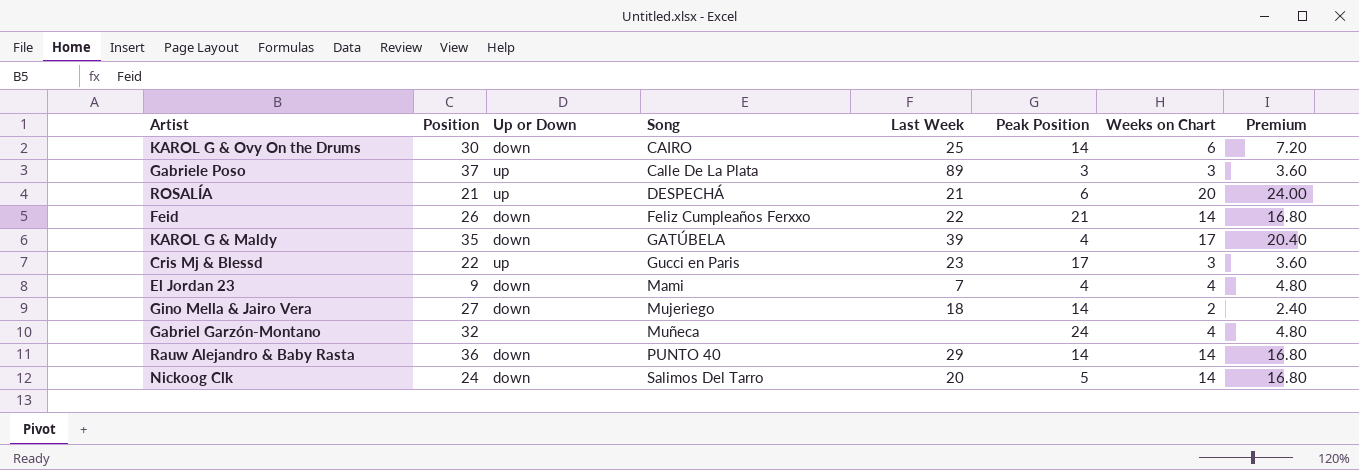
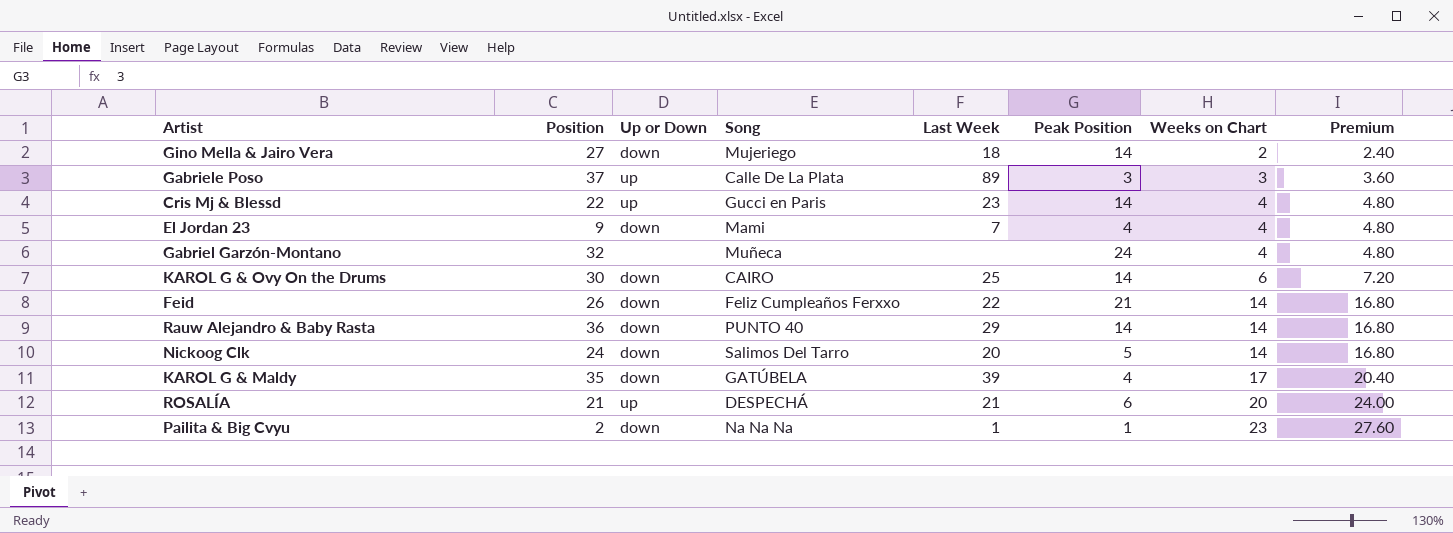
row order: Song ascending -> Weeks on Chart ascending
Cris Mj & Blessd | Peak Position: 17 -> 14
Cris Mj & Blessd | Weeks on Chart: 3 -> 4
Cris Mj & Blessd | Premium: 3.60 -> 4.80
row Pailita & Big Cvyu: none -> 2 | down | Na Na Na | 1 | 1 | 23 | 27.60

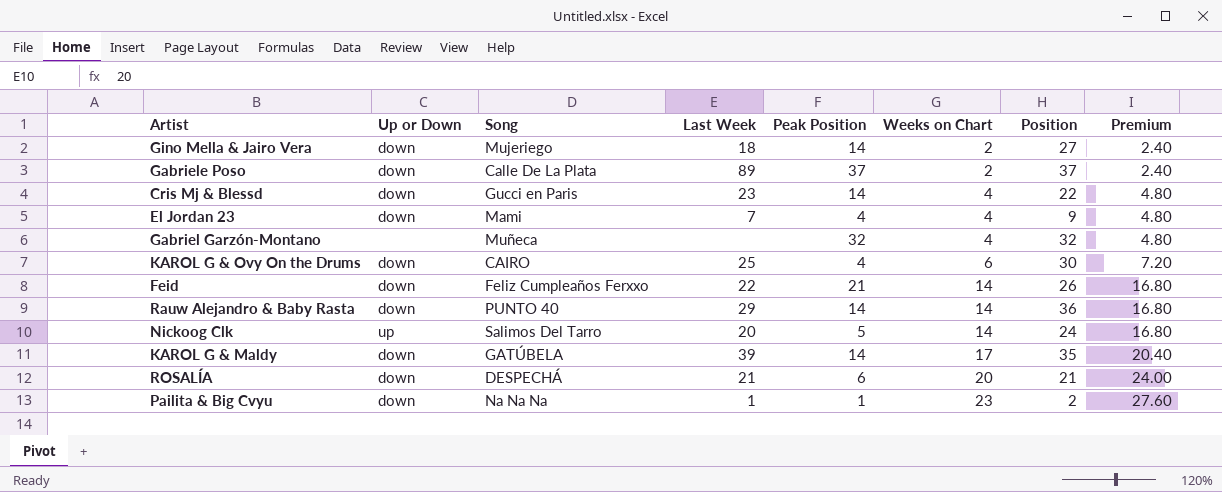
column Position | position: 2 -> 7
Gabriele Poso | Up or Down: up -> down
Gabriele Poso | Peak Position: 3 -> 37
Gabriele Poso | Weeks on Chart: 3 -> 2
Gabriele Poso | Premium: 3.60 -> 2.40
Cris Mj & Blessd | Up or Down: up -> down
Gabriel Garzón-Montano | Peak Position: 24 -> 32
KAROL G & Ovy On the Drums | Peak Position: 14 -> 4
Nickoog Clk | Up or Down: down -> up
KAROL G & Maldy | Peak Position: 4 -> 14
ROSALÍA | Up or Down: up -> down

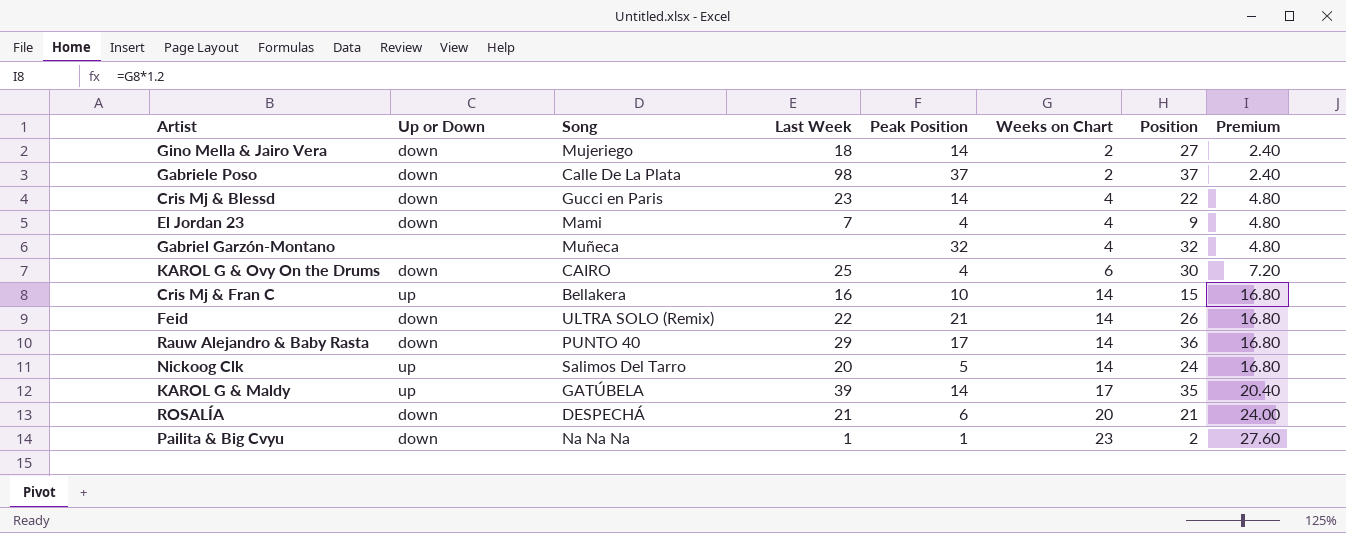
Gabriele Poso | Last Week: 89 -> 98
row Cris Mj & Fran C: none -> up | Bellakera | 16 | 10 | 14 | 15 | 16.80
Feid | Song: Feliz Cumpleaños Ferxxo -> ULTRA SOLO (Remix)
Rauw Alejandro & Baby Rasta | Peak Position: 14 -> 17
KAROL G & Maldy | Up or Down: down -> up

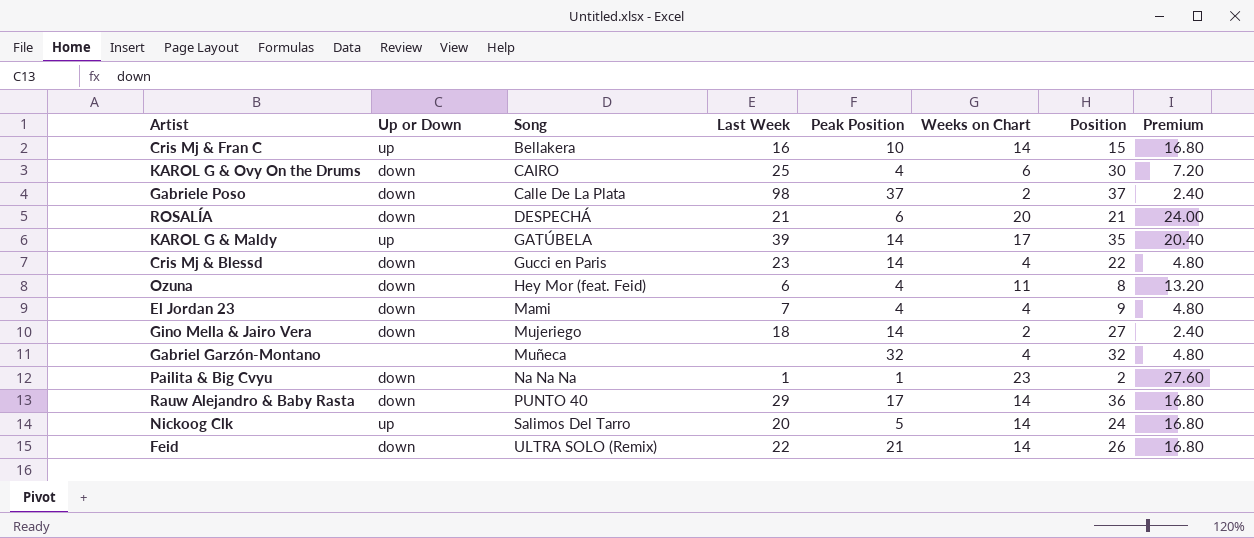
row order: Weeks on Chart ascending -> Song ascending
row Ozuna: none -> down | Hey Mor (feat. Feid) | 6 | 4 | 11 | 8 | 13.20

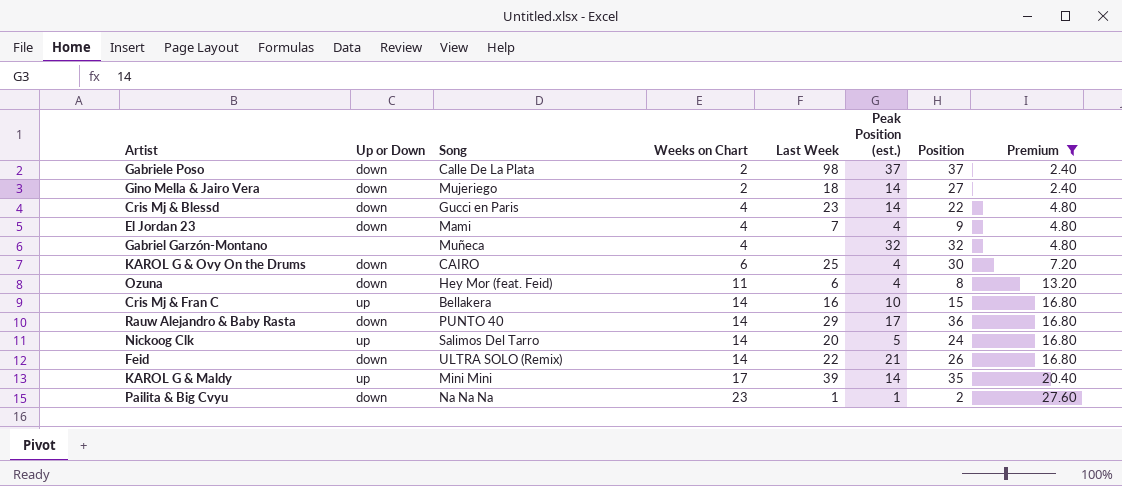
filter: none -> Premium != 24.00
row order: Song ascending -> Weeks on Chart ascending
column Weeks on Chart | position: 6 -> 4
column name: Peak Position -> Peak Position (est.)
KAROL G & Maldy | Song: GATÚBELA -> Mini Mini

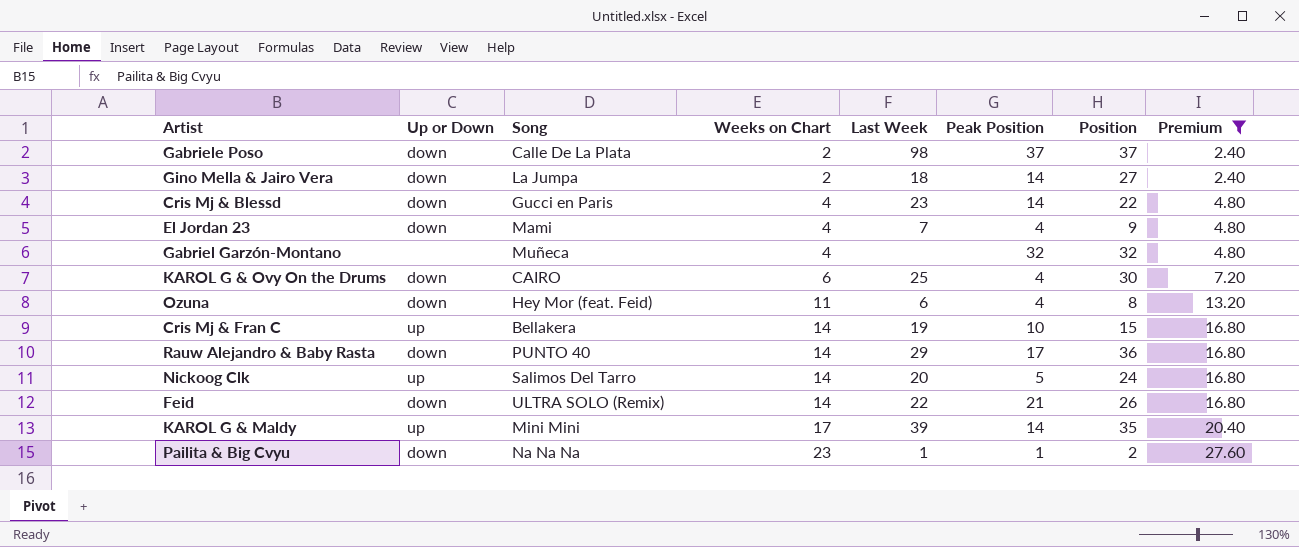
column name: Peak Position (est.) -> Peak Position
Gino Mella & Jairo Vera | Song: Mujeriego -> La Jumpa
Cris Mj & Fran C | Last Week: 16 -> 19

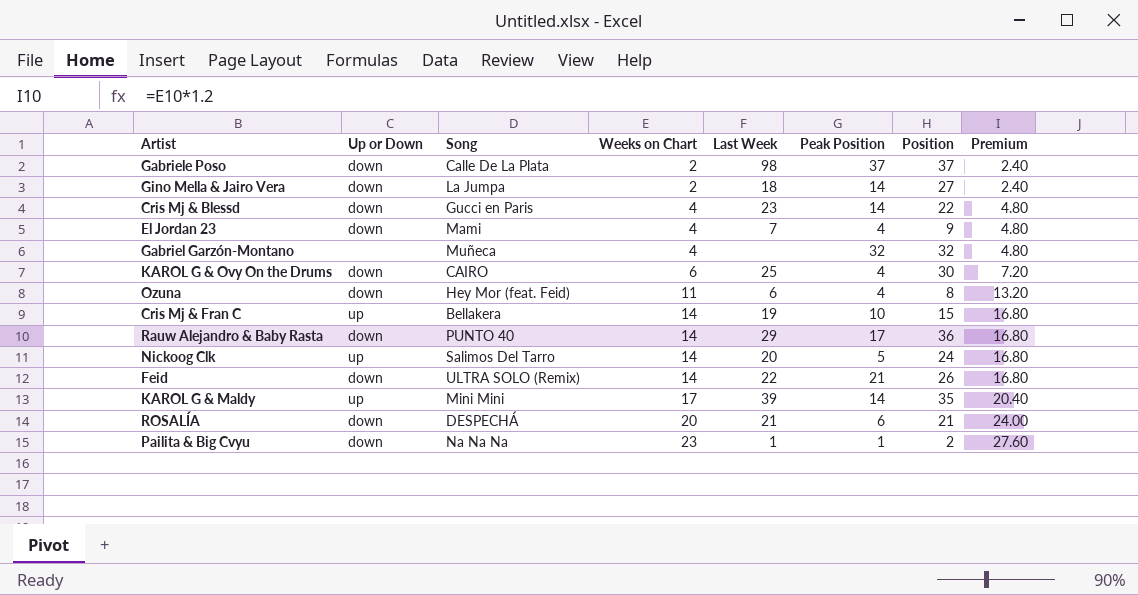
filter: Premium != 24.00 -> none

